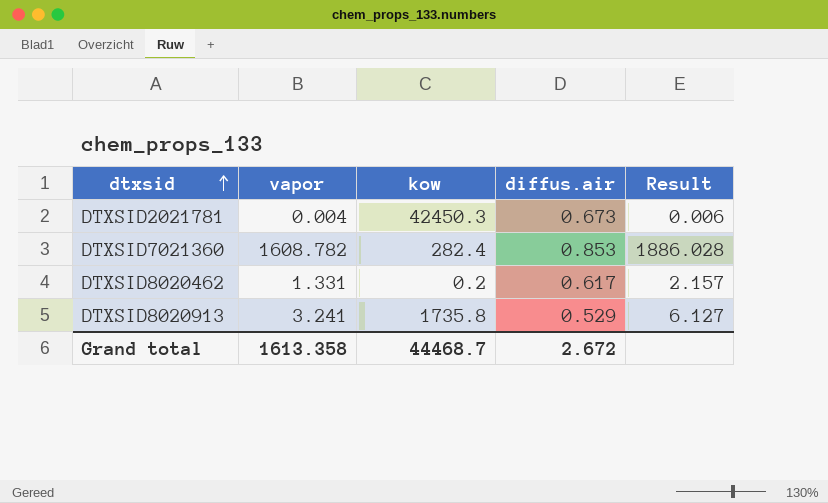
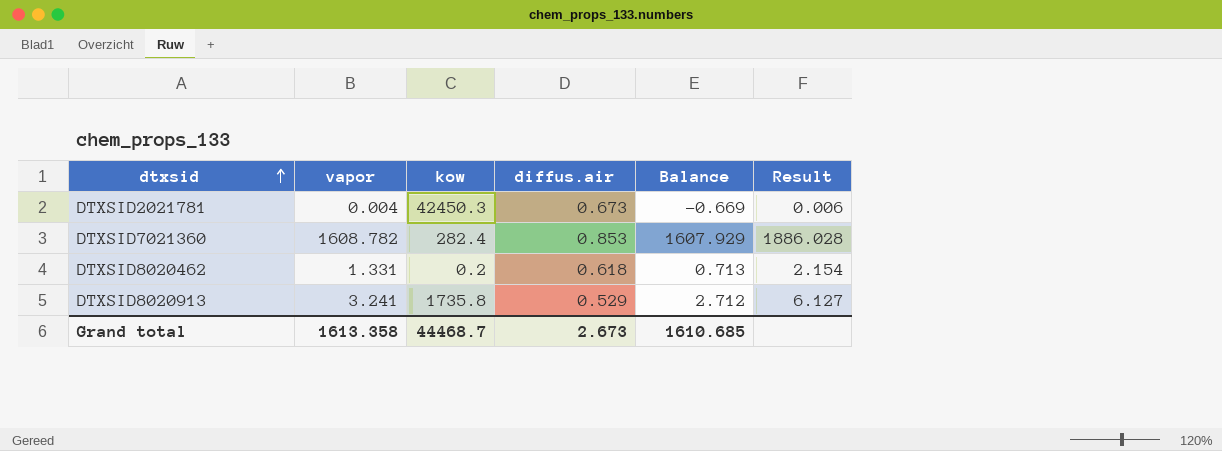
column Balance | formula: none -> [vapor] - [diffus.air]
DTXSID8020462 | diffus.air: 0.617 -> 0.618
DTXSID8020462 | Result: 2.157 -> 2.154
Grand total | diffus.air: 2.672 -> 2.673

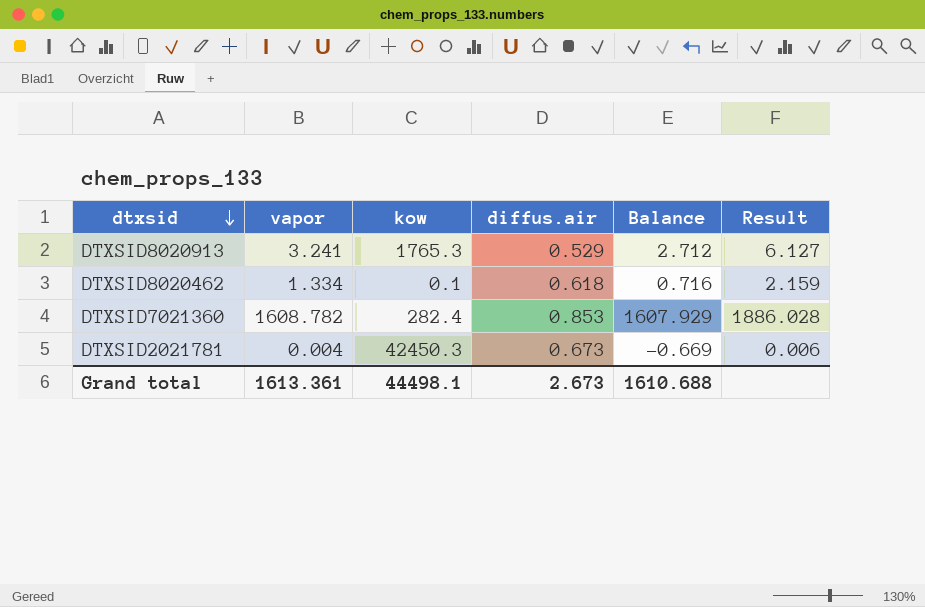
row order: dtxsid ascending -> dtxsid descending
DTXSID8020913 | kow: 1735.8 -> 1765.3
DTXSID8020462 | vapor: 1.331 -> 1.334
DTXSID8020462 | kow: 0.2 -> 0.1
DTXSID8020462 | Balance: 0.713 -> 0.716
DTXSID8020462 | Result: 2.154 -> 2.159
Grand total | vapor: 1613.358 -> 1613.361
Grand total | kow: 44468.7 -> 44498.1
Grand total | Balance: 1610.685 -> 1610.688

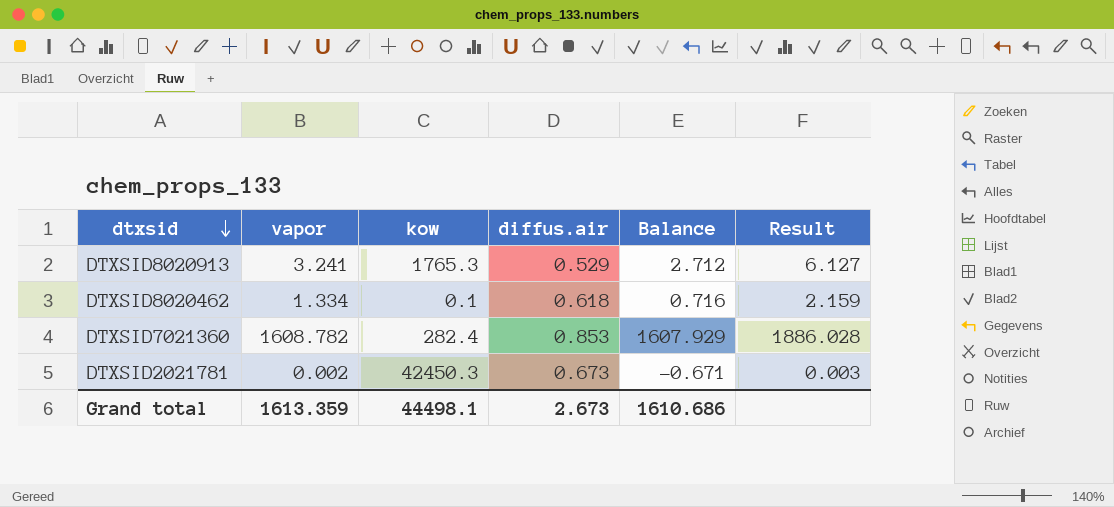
DTXSID2021781 | vapor: 0.004 -> 0.002
DTXSID2021781 | Balance: -0.669 -> -0.671
DTXSID2021781 | Result: 0.006 -> 0.003
Grand total | vapor: 1613.361 -> 1613.359
Grand total | Balance: 1610.688 -> 1610.686

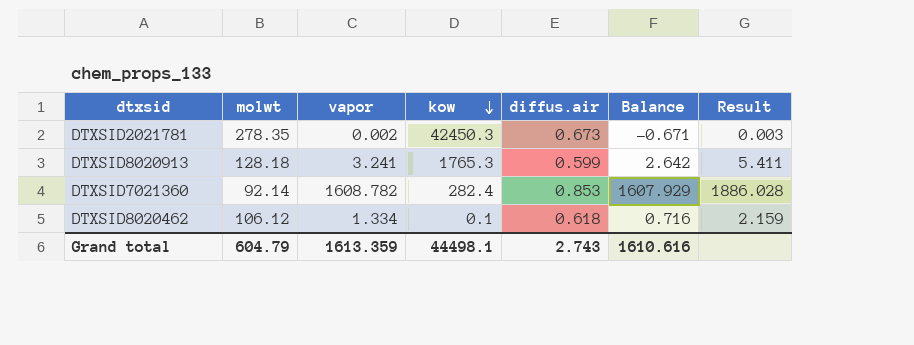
row order: dtxsid descending -> kow descending
column molwt | position: none -> 2
DTXSID8020913 | diffus.air: 0.529 -> 0.599
DTXSID8020913 | Balance: 2.712 -> 2.642
DTXSID8020913 | Result: 6.127 -> 5.411
Grand total | diffus.air: 2.673 -> 2.743
Grand total | Balance: 1610.686 -> 1610.616

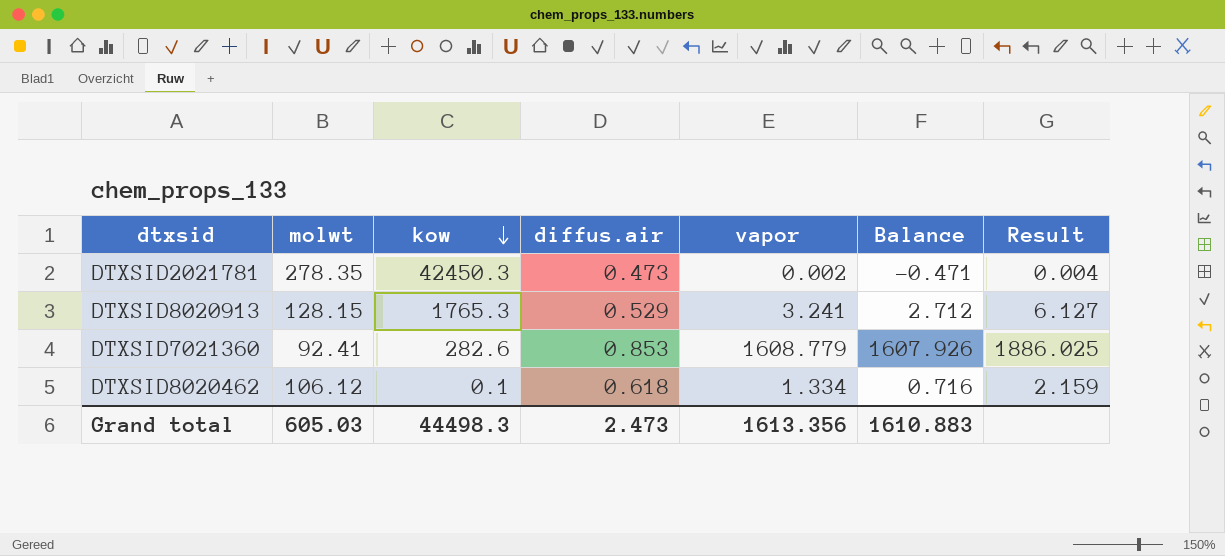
column vapor | position: 3 -> 5
DTXSID2021781 | diffus.air: 0.673 -> 0.473
DTXSID2021781 | Balance: -0.671 -> -0.471
DTXSID2021781 | Result: 0.003 -> 0.004
DTXSID8020913 | molwt: 128.18 -> 128.15
DTXSID8020913 | diffus.air: 0.599 -> 0.529
DTXSID8020913 | Balance: 2.642 -> 2.712
DTXSID8020913 | Result: 5.411 -> 6.127
DTXSID7021360 | molwt: 92.14 -> 92.41
DTXSID7021360 | kow: 282.4 -> 282.6
DTXSID7021360 | vapor: 1608.782 -> 1608.779
DTXSID7021360 | Balance: 1607.929 -> 1607.926
DTXSID7021360 | Result: 1886.028 -> 1886.025
Grand total | molwt: 604.79 -> 605.03
Grand total | kow: 44498.1 -> 44498.3
Grand total | diffus.air: 2.743 -> 2.473
Grand total | vapor: 1613.359 -> 1613.356
Grand total | Balance: 1610.616 -> 1610.883

